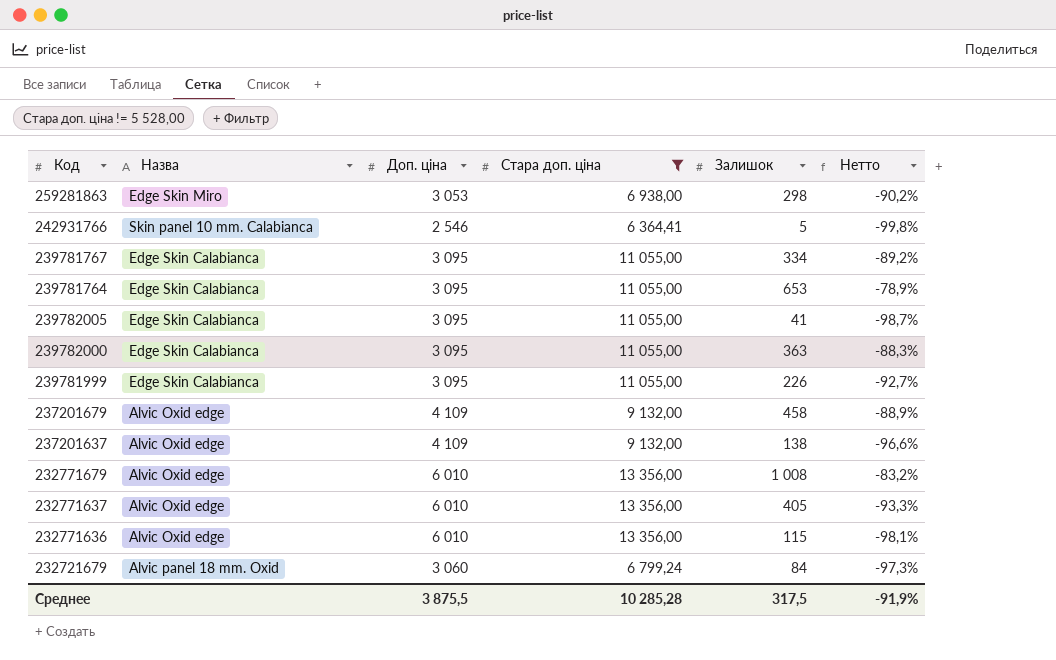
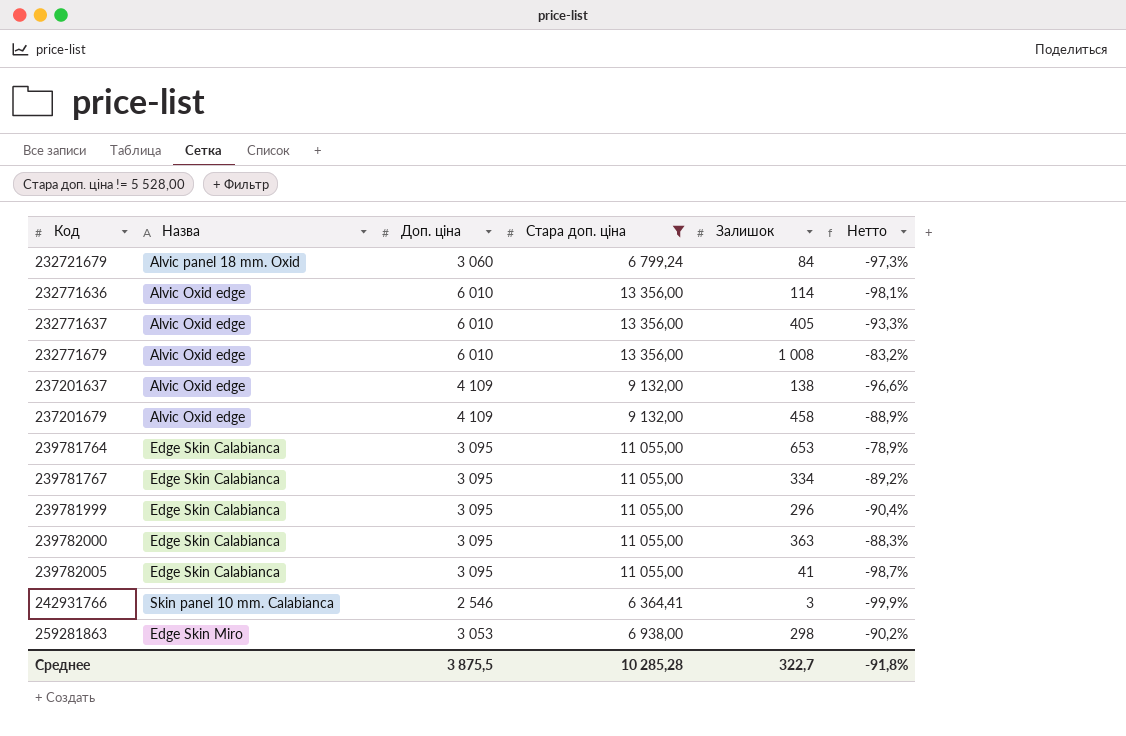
row order: none -> Код ascending
232771636 | Залишок: 115 -> 114
239781999 | Залишок: 226 -> 296
239781999 | Нетто: -92,7% -> -90,4%
242931766 | Залишок: 5 -> 3
242931766 | Нетто: -99,8% -> -99,9%
Среднее | Залишок: 317,5 -> 322,7
Среднее | Нетто: -91,9% -> -91,8%

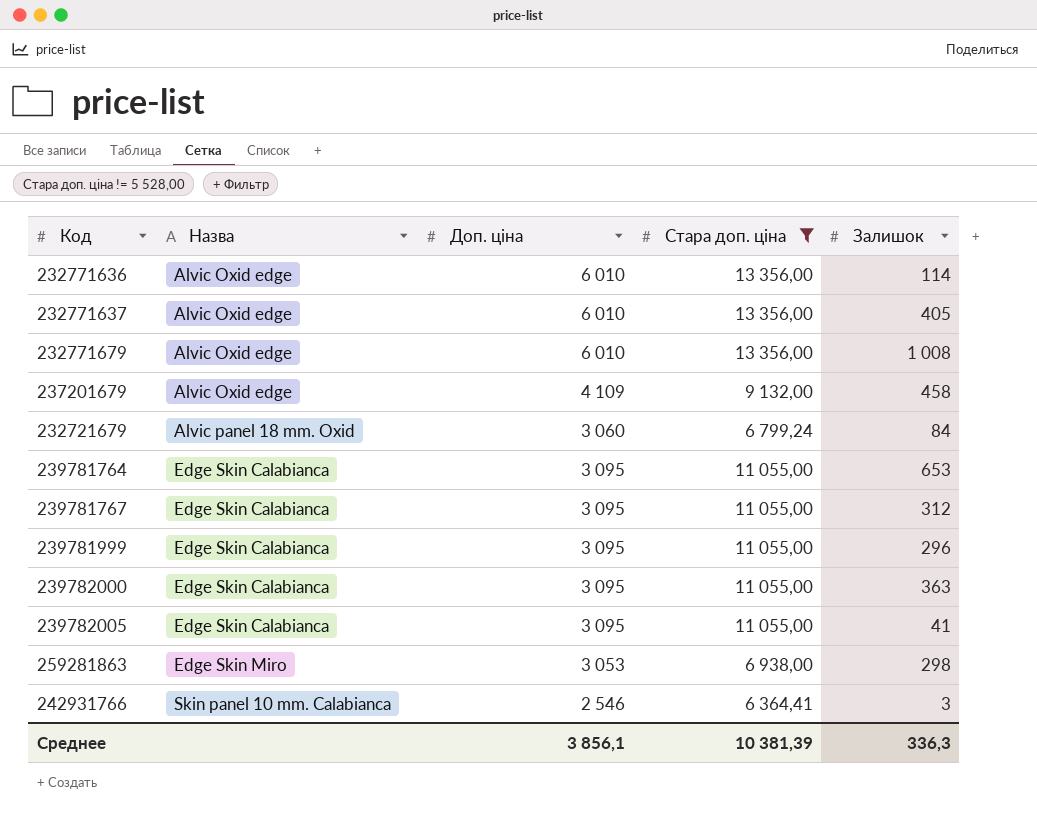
row order: Код ascending -> Назва ascending
column Нетто | formula: ([Залишок] - [Доп. ціна]) / [Доп. ціна] -> none
row 237201637: Alvic Oxid edge | 4 109 | 9 132,00 | 138 | -96,6% -> none
239781767 | Залишок: 334 -> 312
Среднее | Доп. ціна: 3 875,5 -> 3 856,1
Среднее | Стара доп. ціна: 10 285,28 -> 10 381,39
Среднее | Залишок: 322,7 -> 336,3

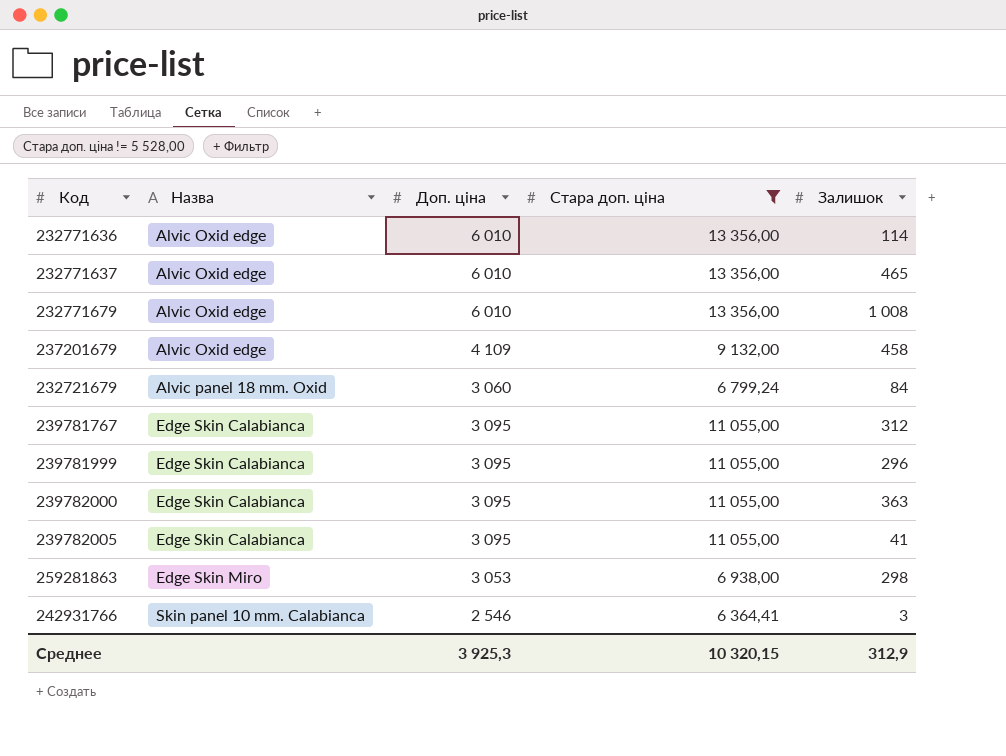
row 239781764: Edge Skin Calabianca | 3 095 | 11 055,00 | 653 -> none
232771637 | Залишок: 405 -> 465
Среднее | Доп. ціна: 3 856,1 -> 3 925,3
Среднее | Стара доп. ціна: 10 381,39 -> 10 320,15
Среднее | Залишок: 336,3 -> 312,9

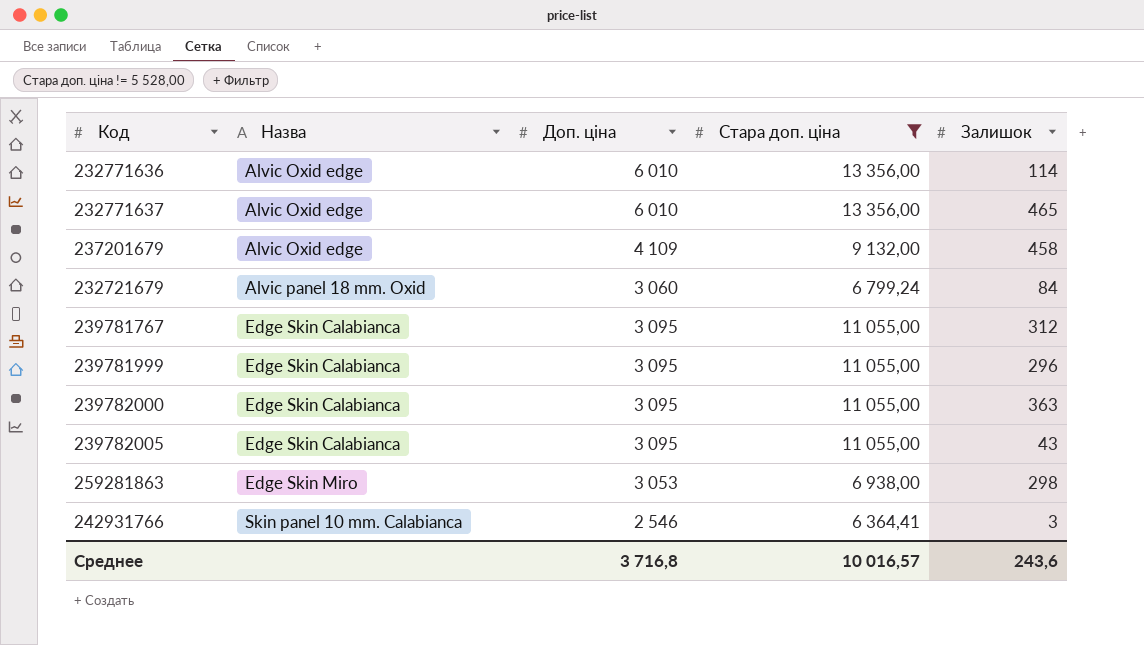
row 232771679: Alvic Oxid edge | 6 010 | 13 356,00 | 1 008 -> none
239782005 | Залишок: 41 -> 43
Среднее | Доп. ціна: 3 925,3 -> 3 716,8
Среднее | Стара доп. ціна: 10 320,15 -> 10 016,57
Среднее | Залишок: 312,9 -> 243,6

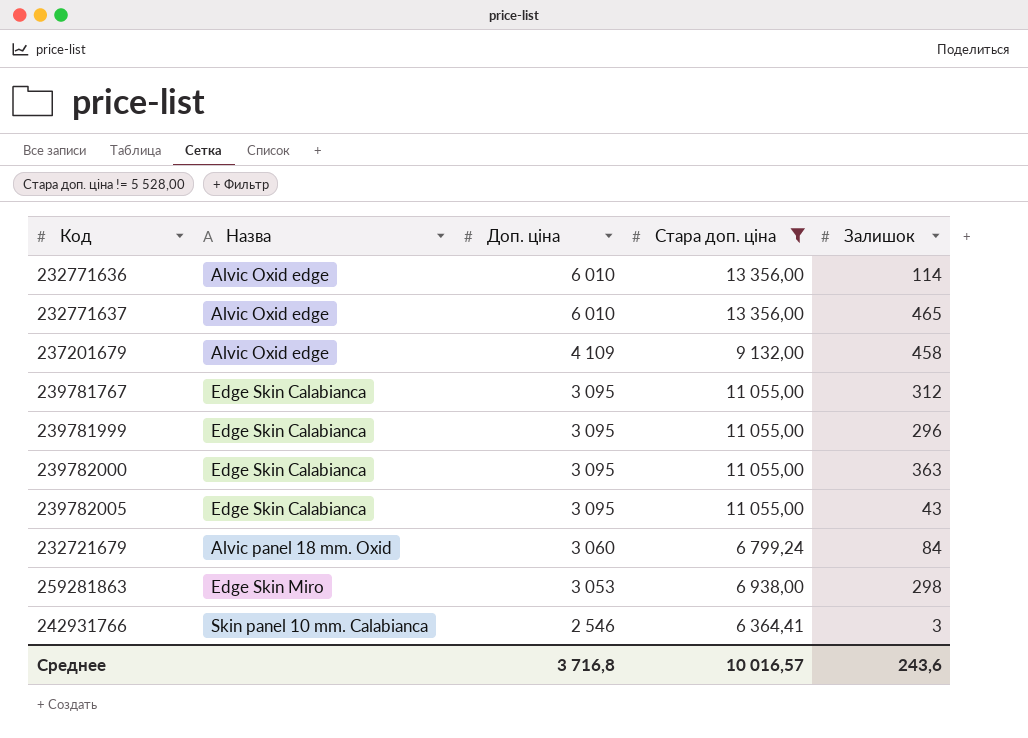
row order: Назва ascending -> Доп. ціна descending

